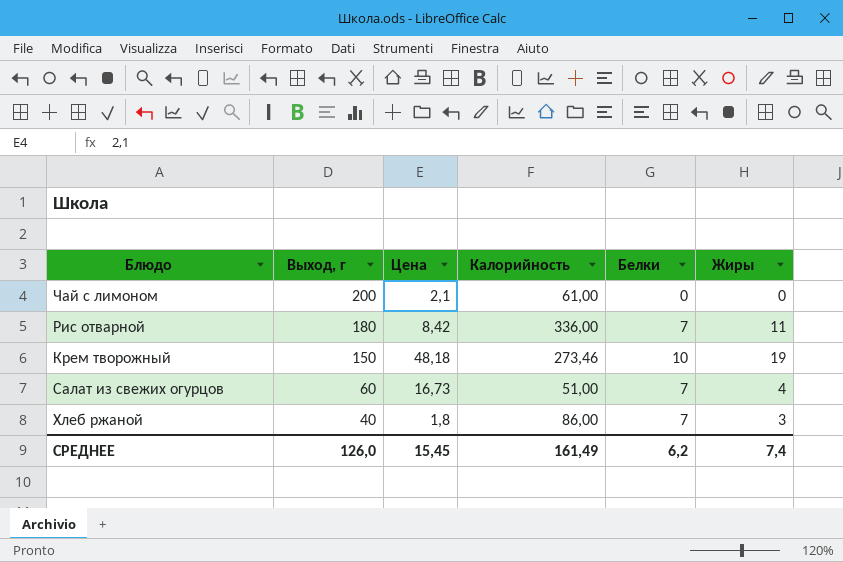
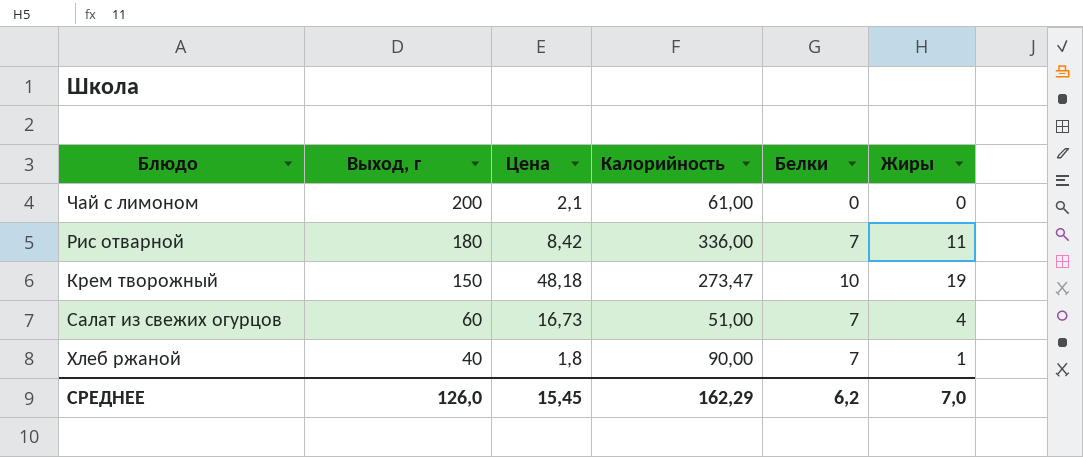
Крем творожный | Калорийность: 273,46 -> 273,47
Хлеб ржаной | Калорийность: 86,00 -> 90,00
Хлеб ржаной | Жиры: 3 -> 1
СРЕДНЕЕ | Калорийность: 161,49 -> 162,29
СРЕДНЕЕ | Жиры: 7,4 -> 7,0

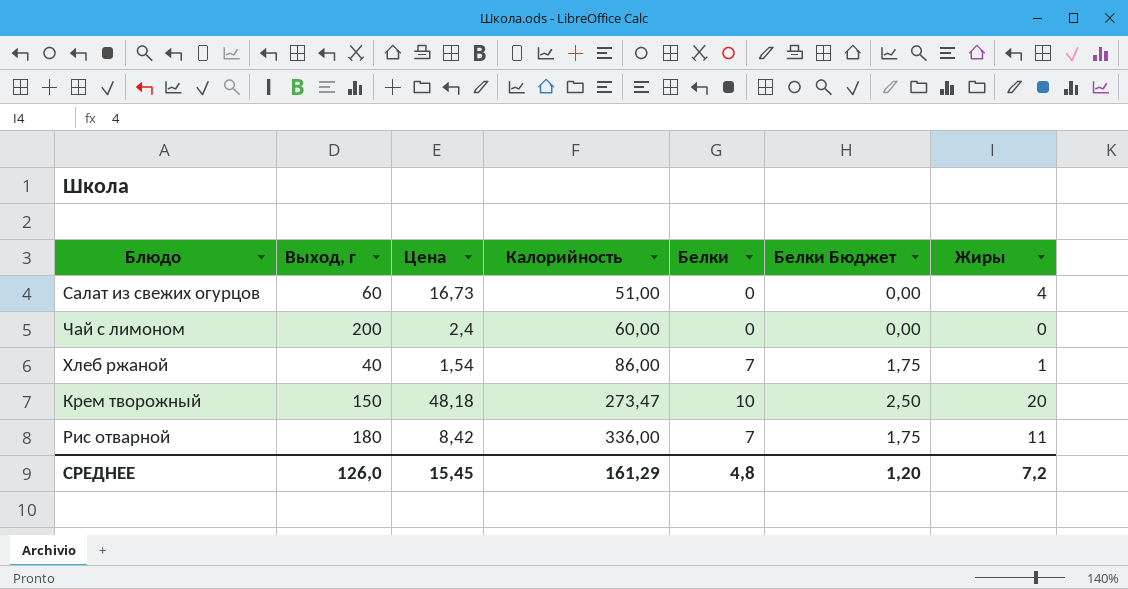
row order: Выход, г descending -> Калорийность ascending
column Белки Бюджет | formula: none -> [Белки] * 0,25
Салат из свежих огурцов | Белки: 7 -> 0
Чай с лимоном | Цена: 2,1 -> 2,4
Чай с лимоном | Калорийность: 61,00 -> 60,00
Хлеб ржаной | Цена: 1,8 -> 1,54
Хлеб ржаной | Калорийность: 90,00 -> 86,00
Крем творожный | Жиры: 19 -> 20
СРЕДНЕЕ | Калорийность: 162,29 -> 161,29
СРЕДНЕЕ | Белки: 6,2 -> 4,8
СРЕДНЕЕ | Жиры: 7,0 -> 7,2

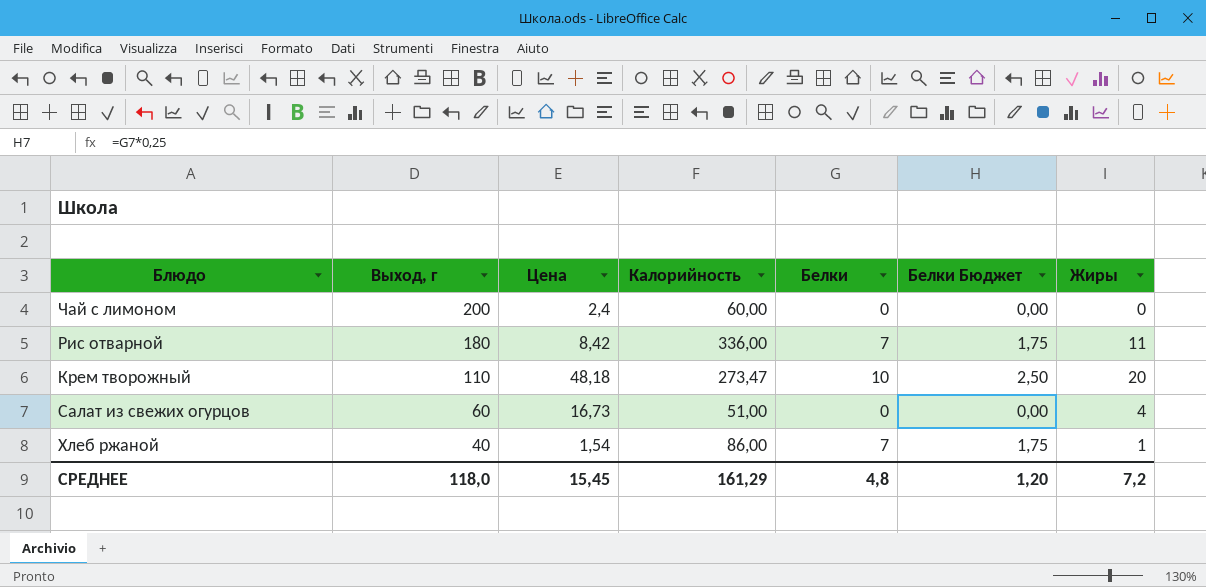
row order: Калорийность ascending -> Выход, г descending
Крем творожный | Выход, г: 150 -> 110
СРЕДНЕЕ | Выход, г: 126,0 -> 118,0

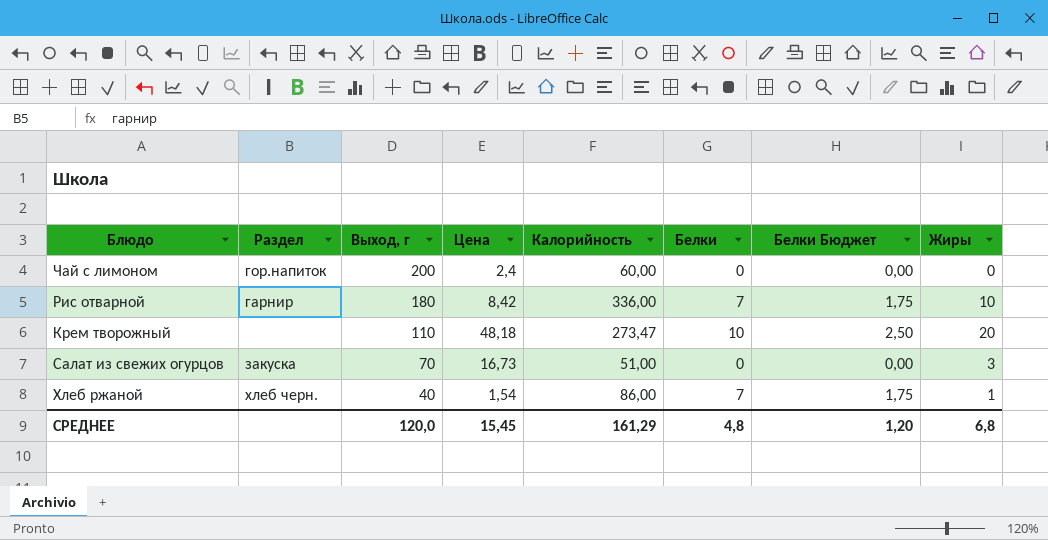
column Раздел | position: none -> 2
Рис отварной | Жиры: 11 -> 10
Салат из свежих огурцов | Выход, г: 60 -> 70
Салат из свежих огурцов | Жиры: 4 -> 3
СРЕДНЕЕ | Выход, г: 118,0 -> 120,0
СРЕДНЕЕ | Жиры: 7,2 -> 6,8

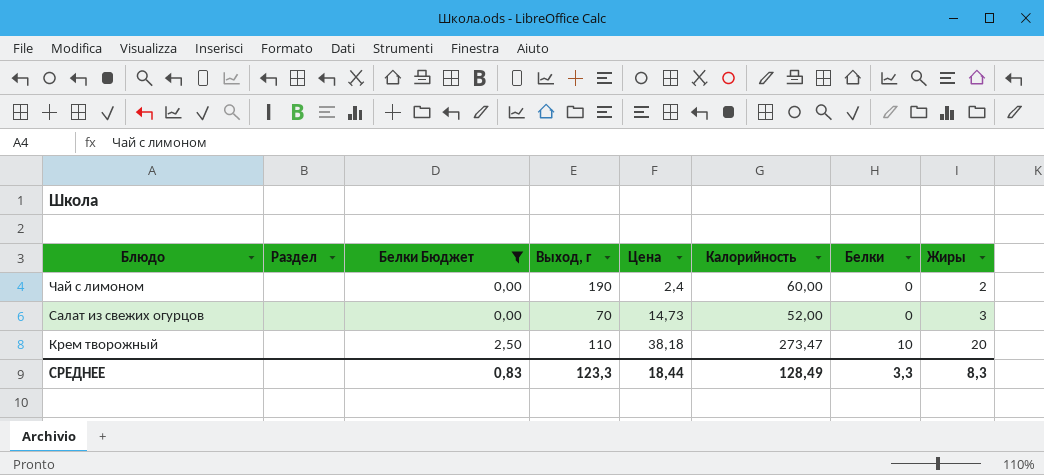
filter: none -> Белки Бюджет != 1,75
row order: Выход, г descending -> Блюдо descending
column Белки Бюджет | position: 7 -> 3
Чай с лимоном | Раздел: гор.напиток -> none
Чай с лимоном | Выход, г: 200 -> 190
Чай с лимоном | Жиры: 0 -> 2
Салат из свежих огурцов | Раздел: закуска -> none
Салат из свежих огурцов | Цена: 16,73 -> 14,73
Салат из свежих огурцов | Калорийность: 51,00 -> 52,00
Крем творожный | Цена: 48,18 -> 38,18
СРЕДНЕЕ | Белки Бюджет: 1,20 -> 0,83
СРЕДНЕЕ | Выход, г: 120,0 -> 123,3
СРЕДНЕЕ | Цена: 15,45 -> 18,44
СРЕДНЕЕ | Калорийность: 161,29 -> 128,49
СРЕДНЕЕ | Белки: 4,8 -> 3,3
СРЕДНЕЕ | Жиры: 6,8 -> 8,3

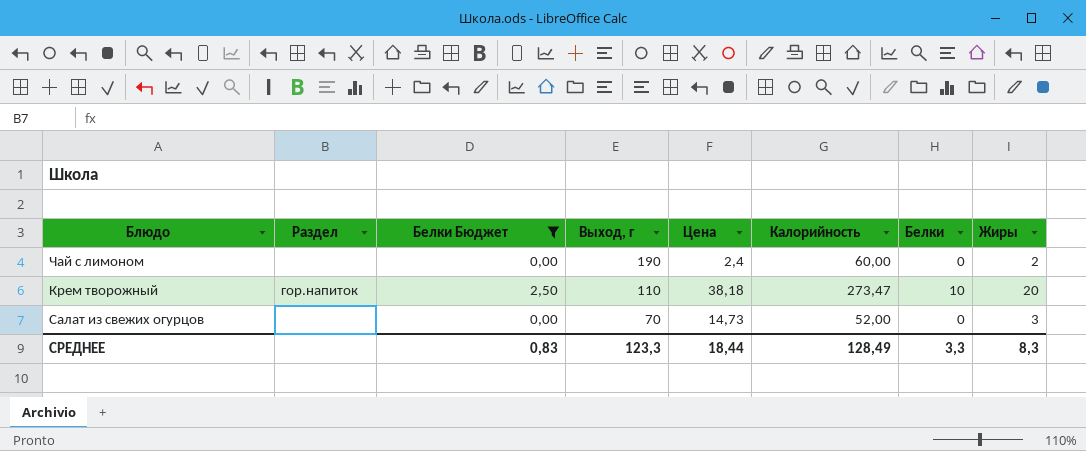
row order: Блюдо descending -> Выход, г descending
Крем творожный | Раздел: none -> гор.напиток

